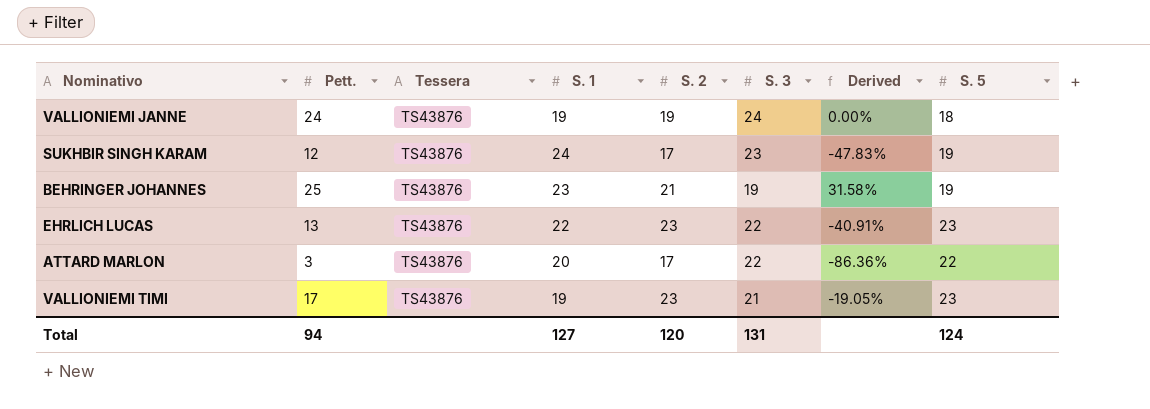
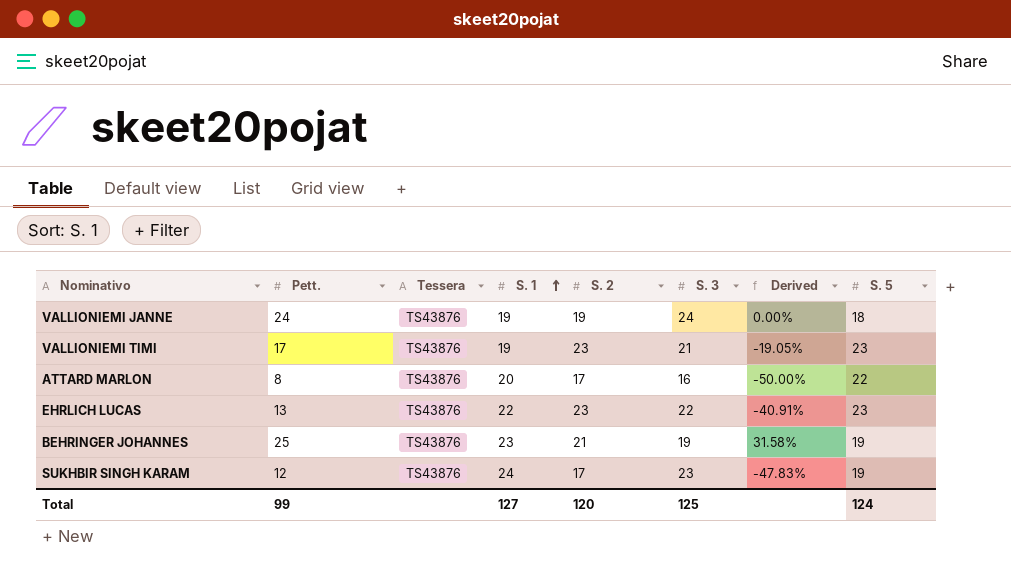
row order: none -> S. 1 ascending
ATTARD MARLON | Pett.: 3 -> 8
ATTARD MARLON | S. 3: 22 -> 16
ATTARD MARLON | Derived: -86.36% -> -50.00%
Total | Pett.: 94 -> 99
Total | S. 3: 131 -> 125

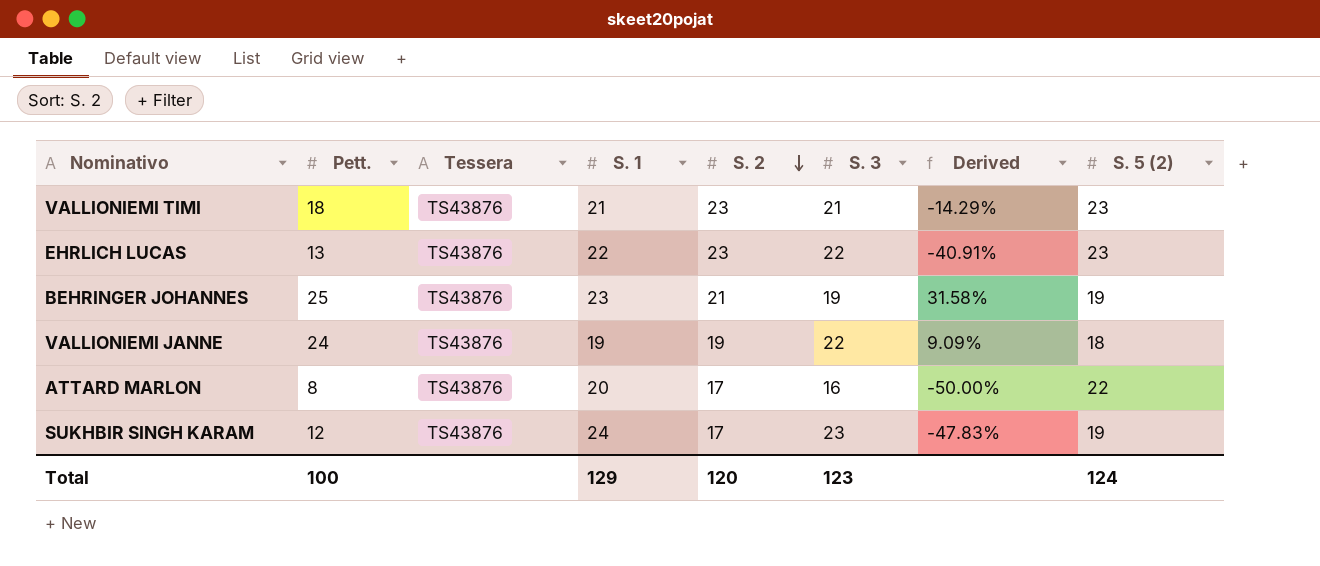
row order: S. 1 ascending -> S. 2 descending
column name: S. 5 -> S. 5 (2)
VALLIONIEMI TIMI | Pett.: 17 -> 18
VALLIONIEMI TIMI | S. 1: 19 -> 21
VALLIONIEMI TIMI | Derived: -19.05% -> -14.29%
VALLIONIEMI JANNE | S. 3: 24 -> 22
VALLIONIEMI JANNE | Derived: 0.00% -> 9.09%
Total | Pett.: 99 -> 100
Total | S. 1: 127 -> 129
Total | S. 3: 125 -> 123

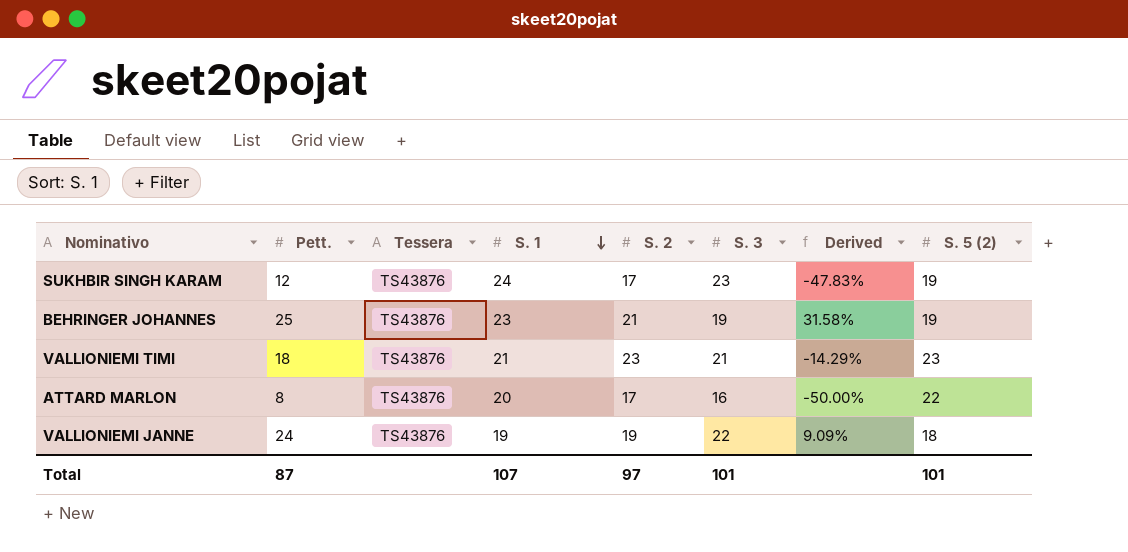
row order: S. 2 descending -> S. 1 descending
row EHRLICH LUCAS: 13 | TS43876 | 22 | 23 | 22 | -40.91% | 23 -> none
Total | Pett.: 100 -> 87
Total | S. 1: 129 -> 107
Total | S. 2: 120 -> 97
Total | S. 3: 123 -> 101
Total | S. 5 (2): 124 -> 101

